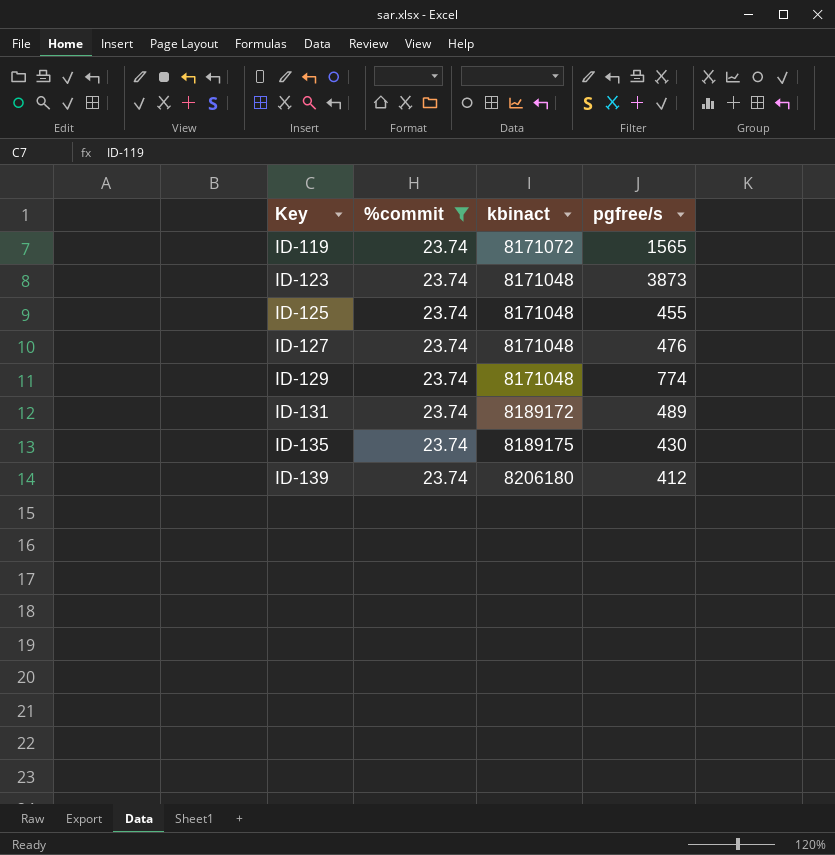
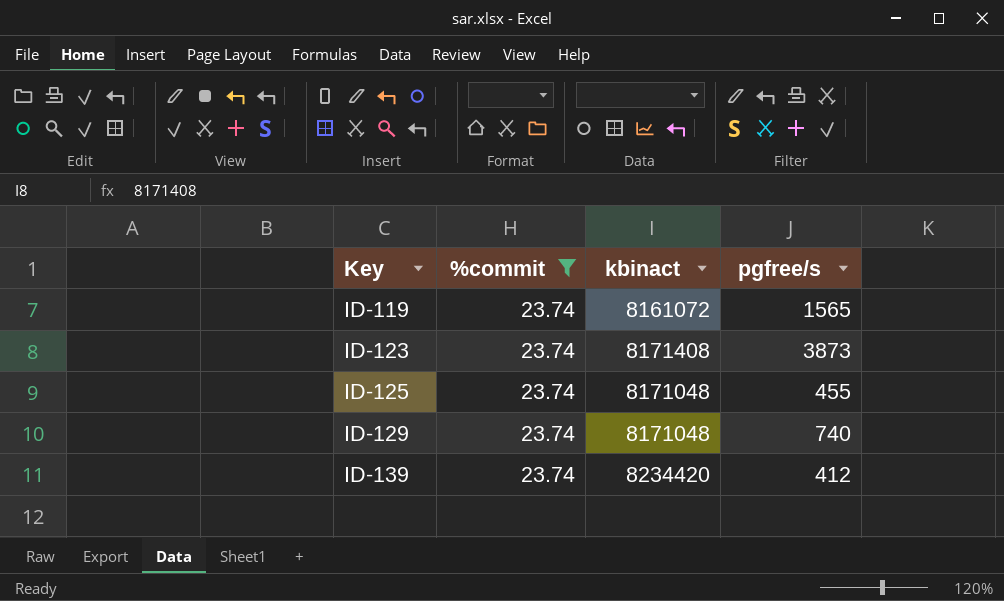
row ID-127: 23.74 | 8171048 | 476 -> none
row ID-131: 23.74 | 8189172 | 489 -> none
row ID-135: 23.74 | 8189175 | 430 -> none
ID-119 | kbinact: 8171072 -> 8161072
ID-123 | kbinact: 8171048 -> 8171408
ID-129 | pgfree/s: 774 -> 740
ID-139 | kbinact: 8206180 -> 8234420

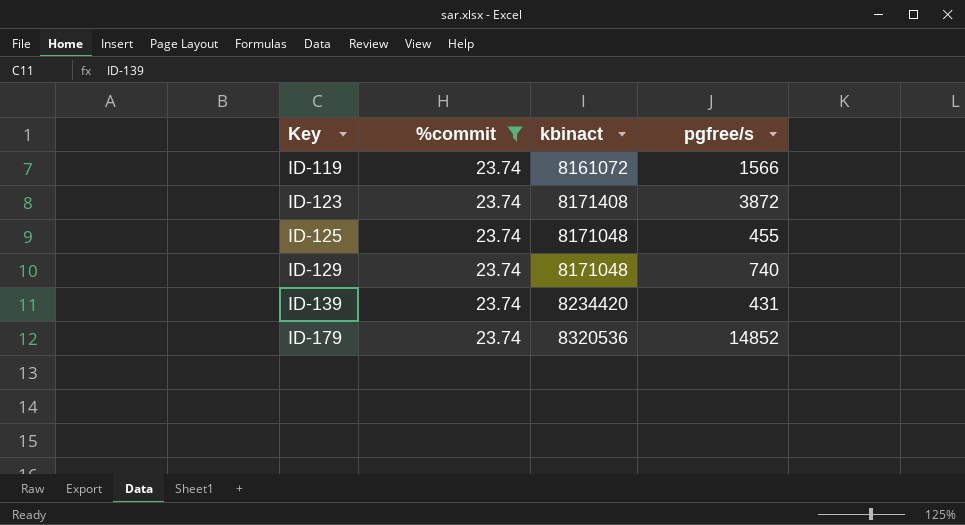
ID-119 | pgfree/s: 1565 -> 1566
ID-123 | pgfree/s: 3873 -> 3872
ID-139 | pgfree/s: 412 -> 431
row ID-179: none -> 23.74 | 8320536 | 14852

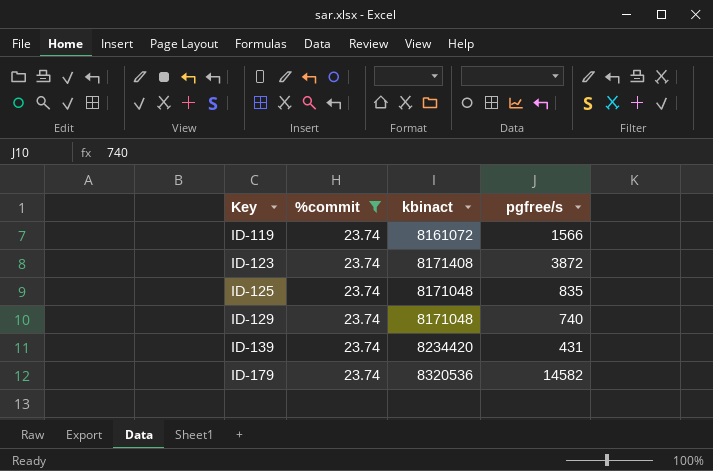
ID-125 | pgfree/s: 455 -> 835
ID-179 | pgfree/s: 14852 -> 14582

